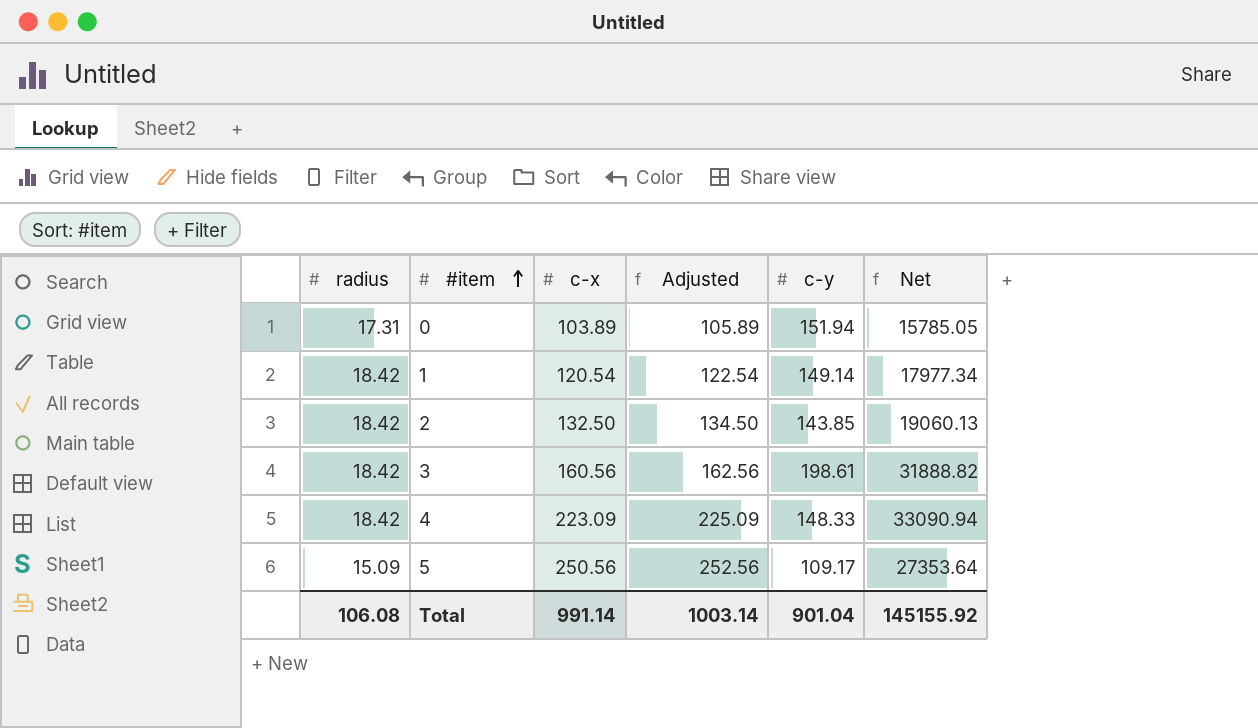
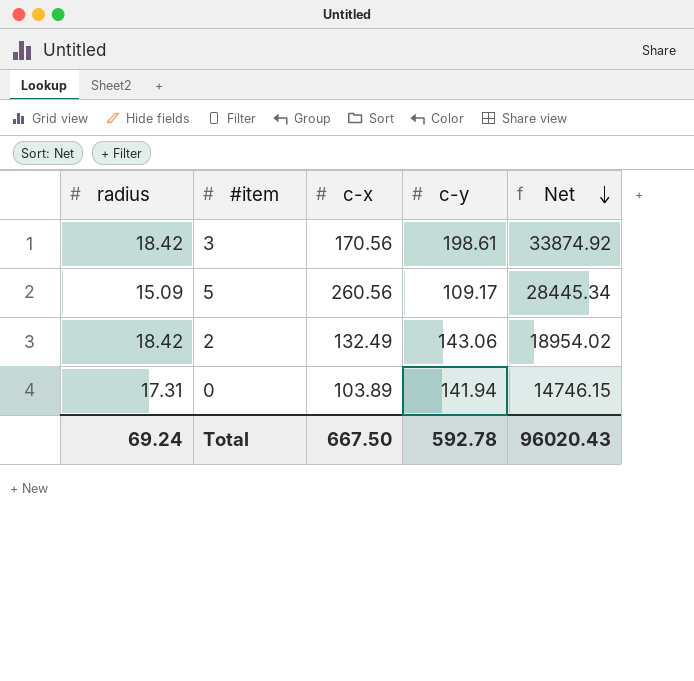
row order: #item ascending -> Net descending
column Adjusted | formula: [c-x] + 2 -> none
row 1: 18.42 | 120.54 | 122.54 | 149.14 | 17977.34 -> none
row 4: 18.42 | 223.09 | 225.09 | 148.33 | 33090.94 -> none
3 | c-x: 160.56 -> 170.56
3 | Net: 31888.82 -> 33874.92
5 | c-x: 250.56 -> 260.56
5 | Net: 27353.64 -> 28445.34
2 | c-x: 132.50 -> 132.49
2 | c-y: 143.85 -> 143.06
2 | Net: 19060.13 -> 18954.02
0 | c-y: 151.94 -> 141.94
0 | Net: 15785.05 -> 14746.15
Total | radius: 106.08 -> 69.24
Total | c-x: 991.14 -> 667.50
Total | c-y: 901.04 -> 592.78
Total | Net: 145155.92 -> 96020.43

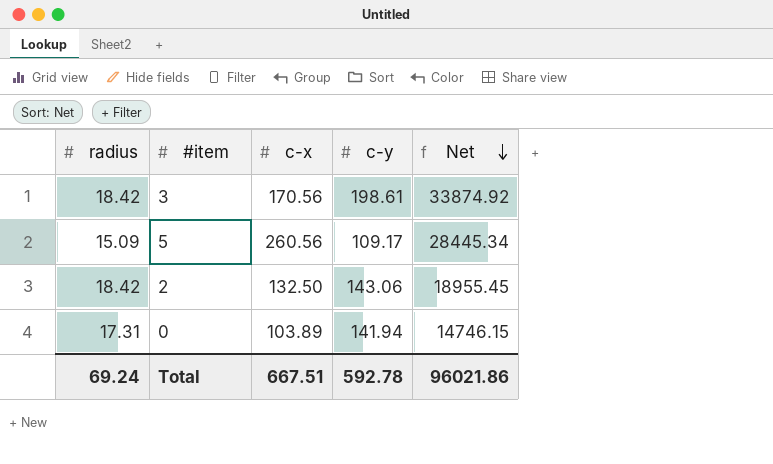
2 | c-x: 132.49 -> 132.50
2 | Net: 18954.02 -> 18955.45
Total | c-x: 667.50 -> 667.51
Total | Net: 96020.43 -> 96021.86

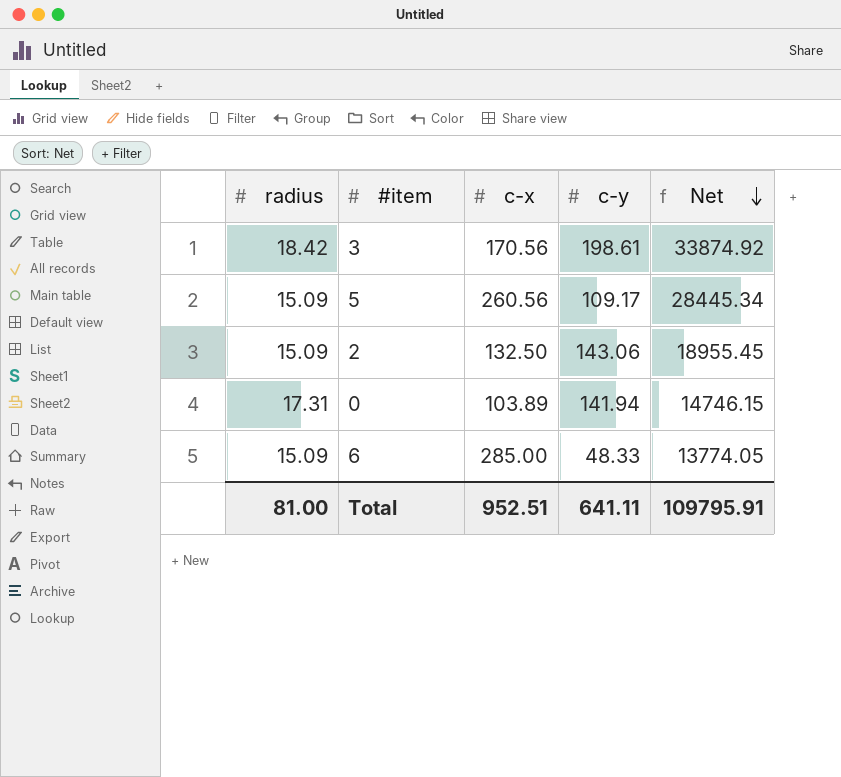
2 | radius: 18.42 -> 15.09
row 6: none -> 15.09 | 285.00 | 48.33 | 13774.05
Total | radius: 69.24 -> 81.00
Total | c-x: 667.51 -> 952.51
Total | c-y: 592.78 -> 641.11
Total | Net: 96021.86 -> 109795.91

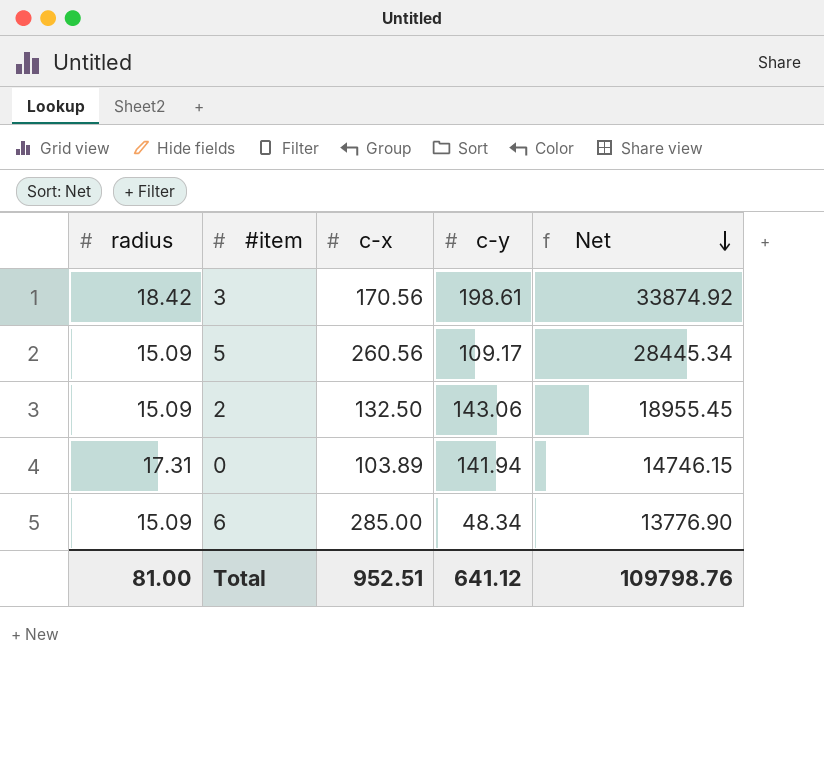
6 | c-y: 48.33 -> 48.34
6 | Net: 13774.05 -> 13776.90
Total | c-y: 641.11 -> 641.12
Total | Net: 109795.91 -> 109798.76

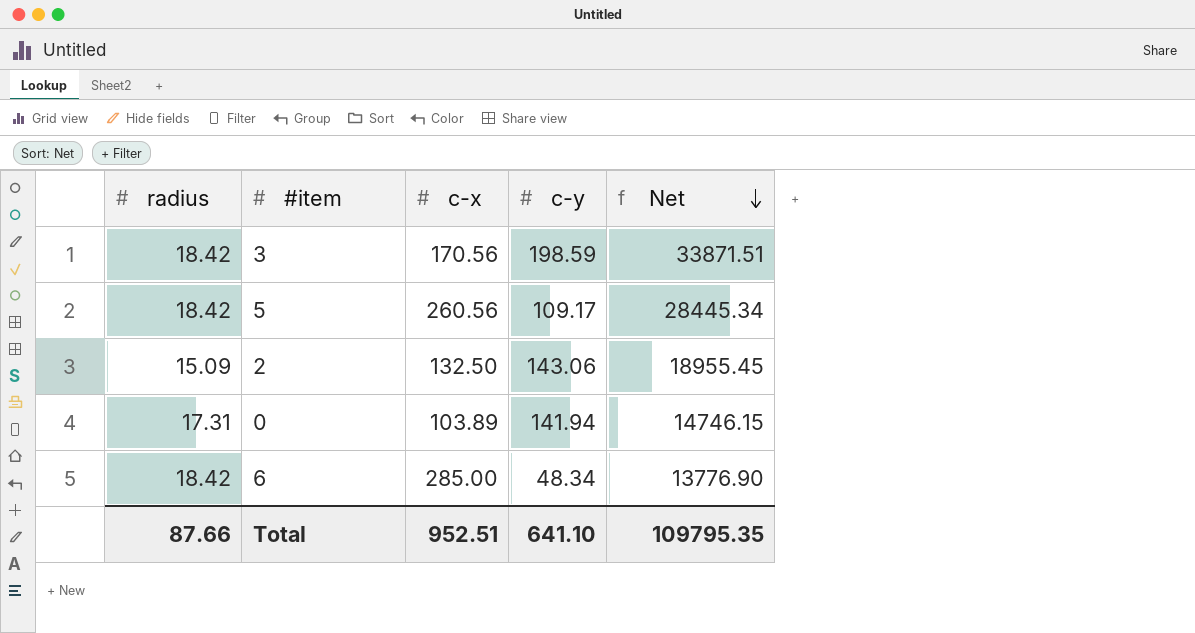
3 | c-y: 198.61 -> 198.59
3 | Net: 33874.92 -> 33871.51
5 | radius: 15.09 -> 18.42
6 | radius: 15.09 -> 18.42
Total | radius: 81.00 -> 87.66
Total | c-y: 641.12 -> 641.10
Total | Net: 109798.76 -> 109795.35

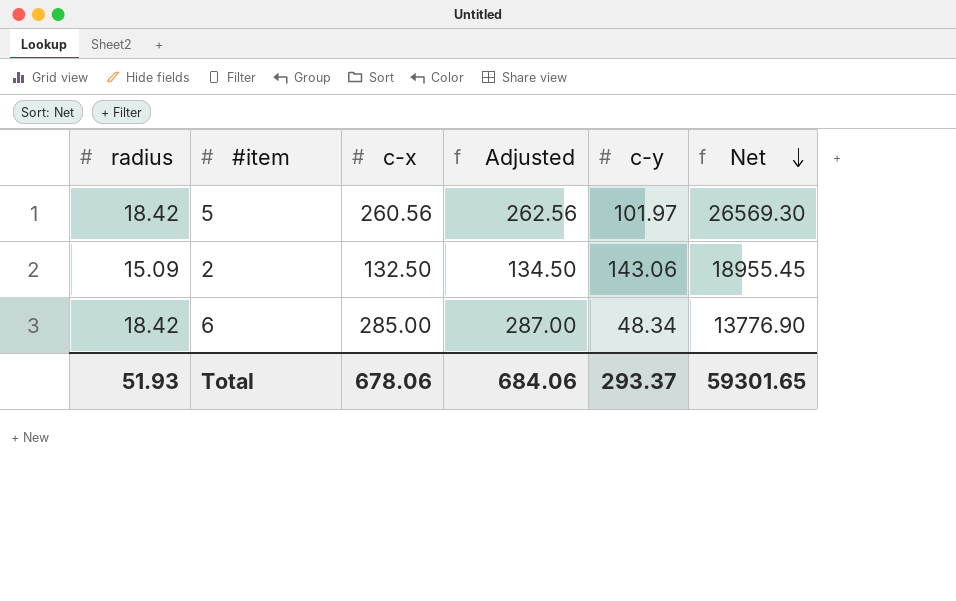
column Adjusted | formula: none -> [c-x] + 2
row 3: 18.42 | 170.56 | 198.59 | 33871.51 -> none
row 0: 17.31 | 103.89 | 141.94 | 14746.15 -> none
5 | c-y: 109.17 -> 101.97
5 | Net: 28445.34 -> 26569.30
Total | radius: 87.66 -> 51.93
Total | c-x: 952.51 -> 678.06
Total | c-y: 641.10 -> 293.37
Total | Net: 109795.35 -> 59301.65

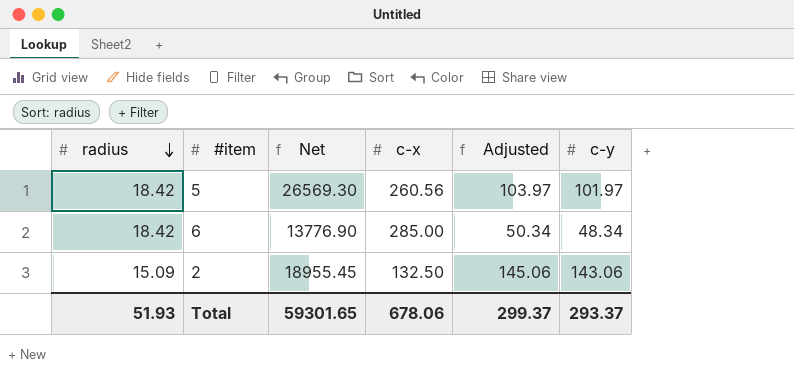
row order: Net descending -> radius descending
column Net | position: 6 -> 3
column Adjusted | formula: [c-x] + 2 -> [c-y] + 2
Total | Adjusted: 684.06 -> 299.37

